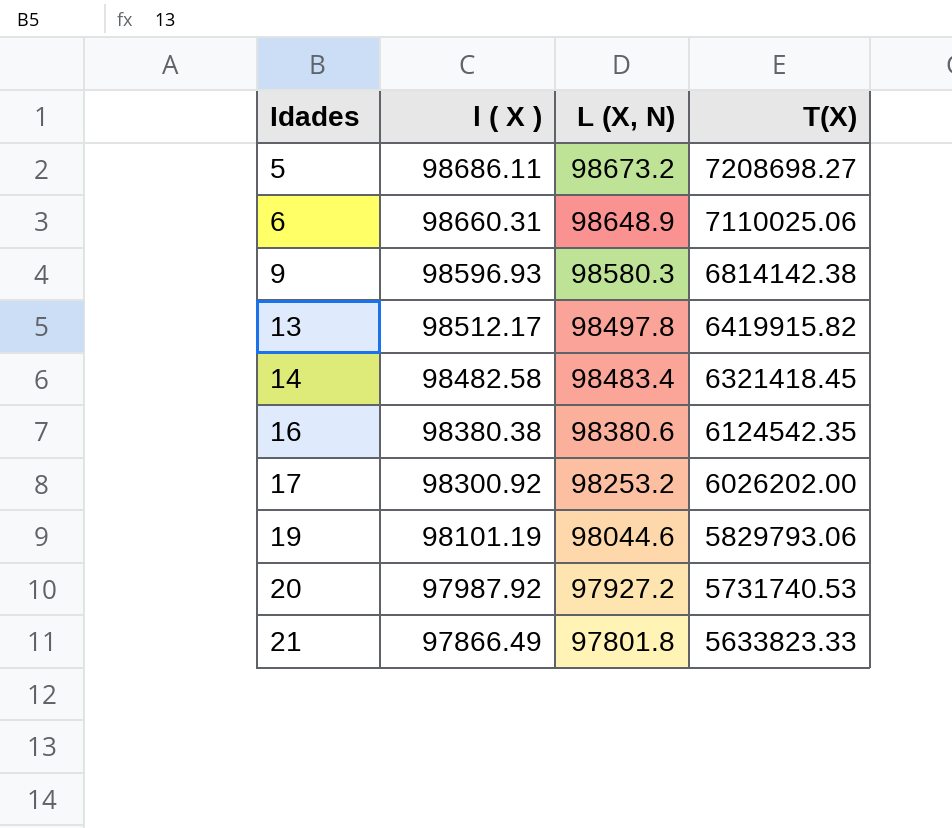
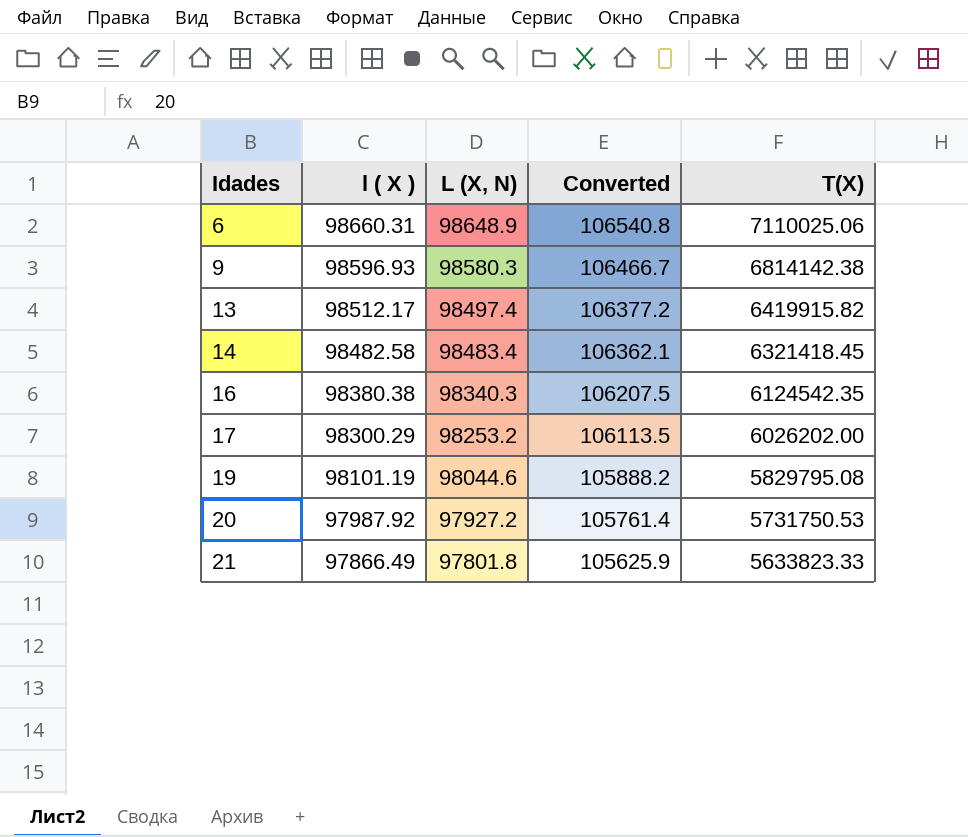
column Converted | formula: none -> [L (X, N)] * 1.08
row 5: 98686.11 | 98673.2 | 7208698.27 -> none
13 | L (X, N): 98497.8 -> 98497.4
16 | L (X, N): 98380.6 -> 98340.3
17 | l ( X ): 98300.92 -> 98300.29
19 | T(X): 5829793.06 -> 5829795.08
20 | T(X): 5731740.53 -> 5731750.53

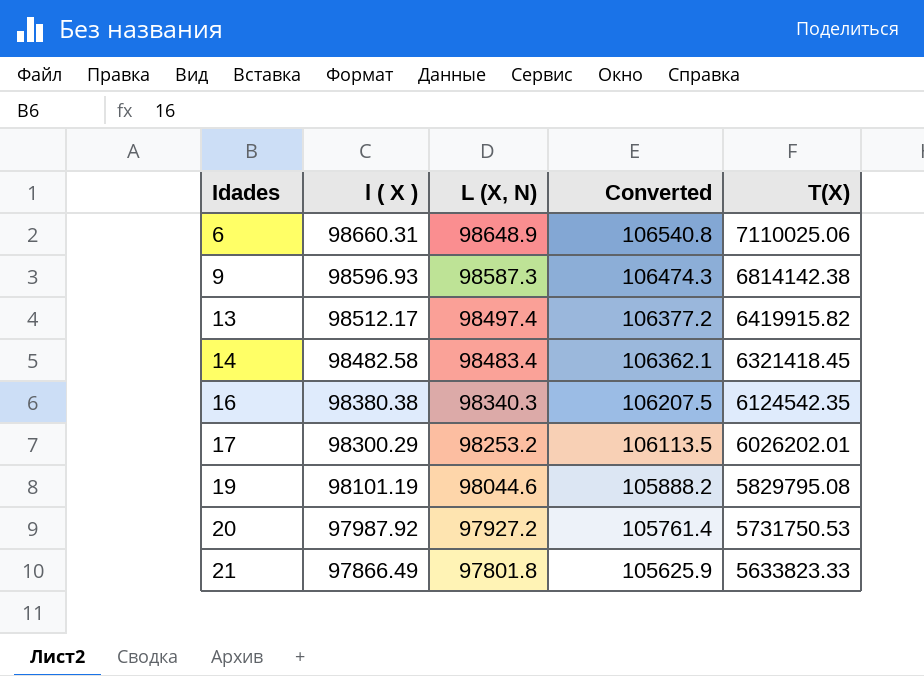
9 | L (X, N): 98580.3 -> 98587.3
9 | Converted: 106466.7 -> 106474.3
17 | T(X): 6026202.00 -> 6026202.01

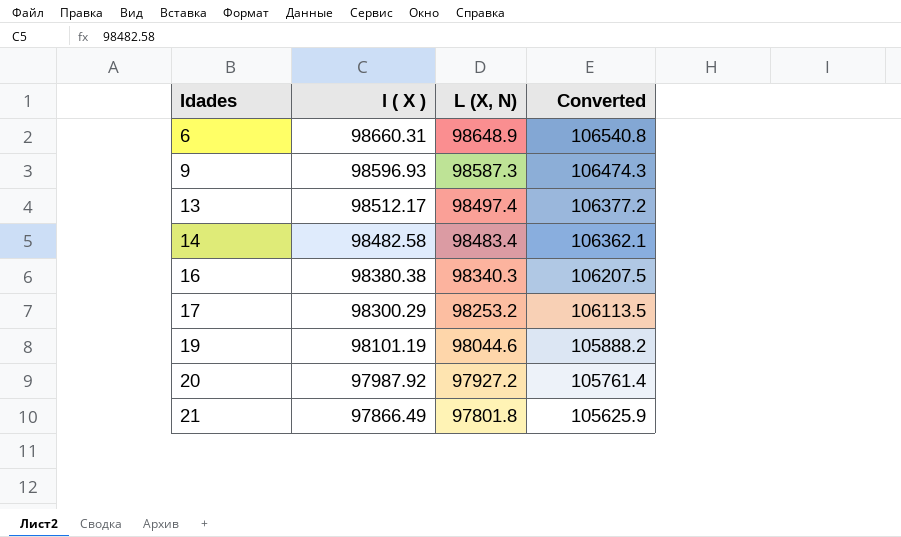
column T(X) | position: 5 -> none

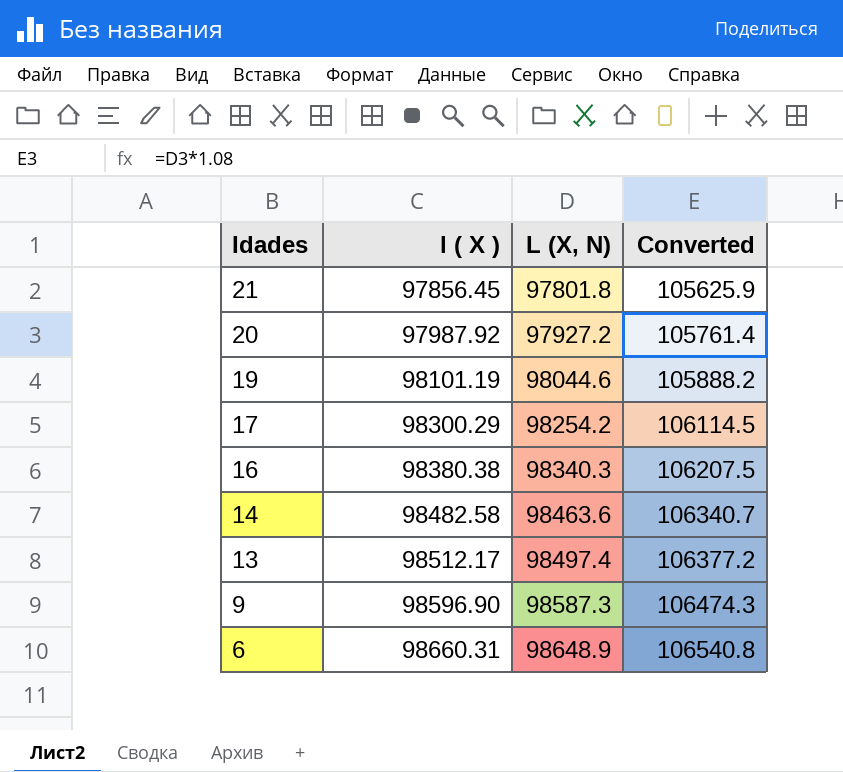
row order: Idades ascending -> Idades descending
21 | l ( X ): 97866.49 -> 97856.45
17 | L (X, N): 98253.2 -> 98254.2
17 | Converted: 106113.5 -> 106114.5
14 | L (X, N): 98483.4 -> 98463.6
14 | Converted: 106362.1 -> 106340.7
9 | l ( X ): 98596.93 -> 98596.90

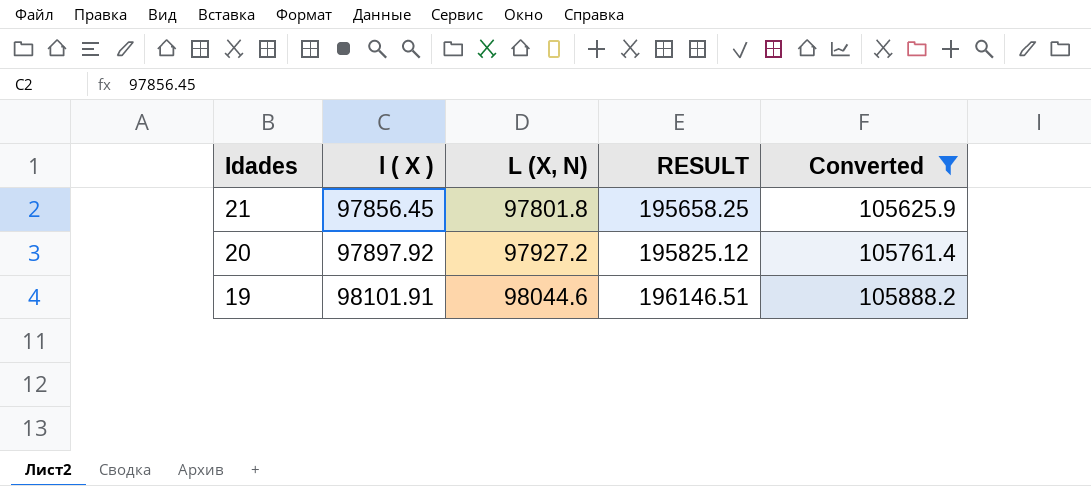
filter: none -> Converted <= 105888.2
column RESULT | formula: none -> [l ( X )] + [L (X, N)]
20 | l ( X ): 97987.92 -> 97897.92
19 | l ( X ): 98101.19 -> 98101.91

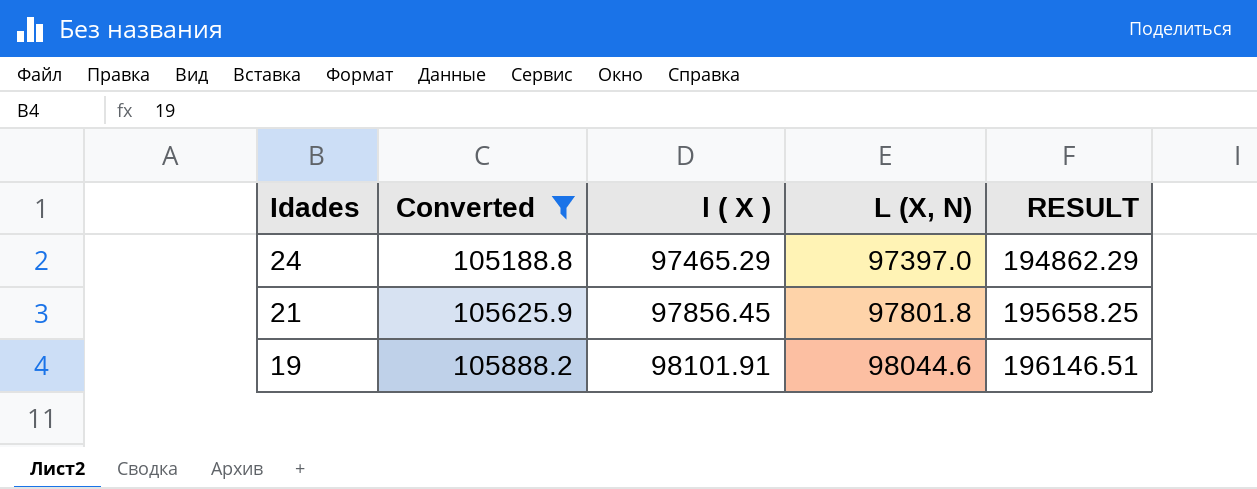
column Converted | position: 5 -> 2
row 20: 97897.92 | 97927.2 | 195825.12 | 105761.4 -> none
row 24: none -> 105188.8 | 97465.29 | 97397.0 | 194862.29

